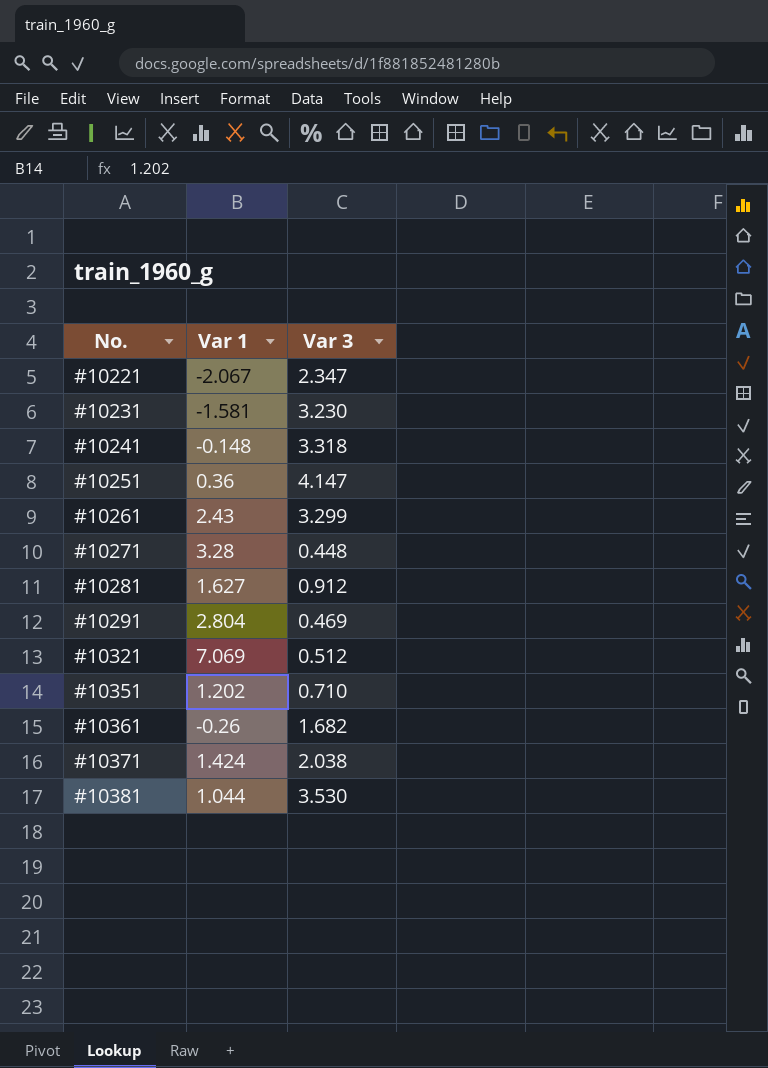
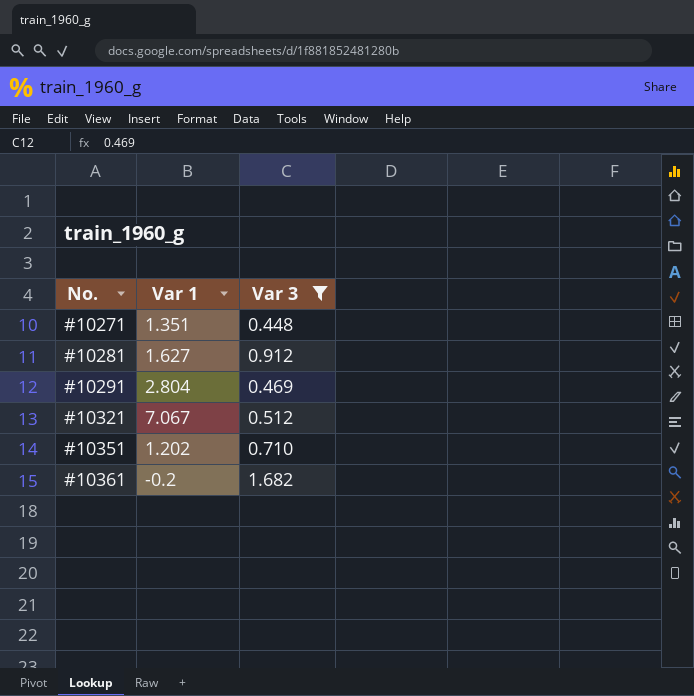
filter: none -> Var 3 <= 1.682
#10271 | Var 1: 3.28 -> 1.351
#10321 | Var 1: 7.069 -> 7.067
#10361 | Var 1: -0.26 -> -0.2

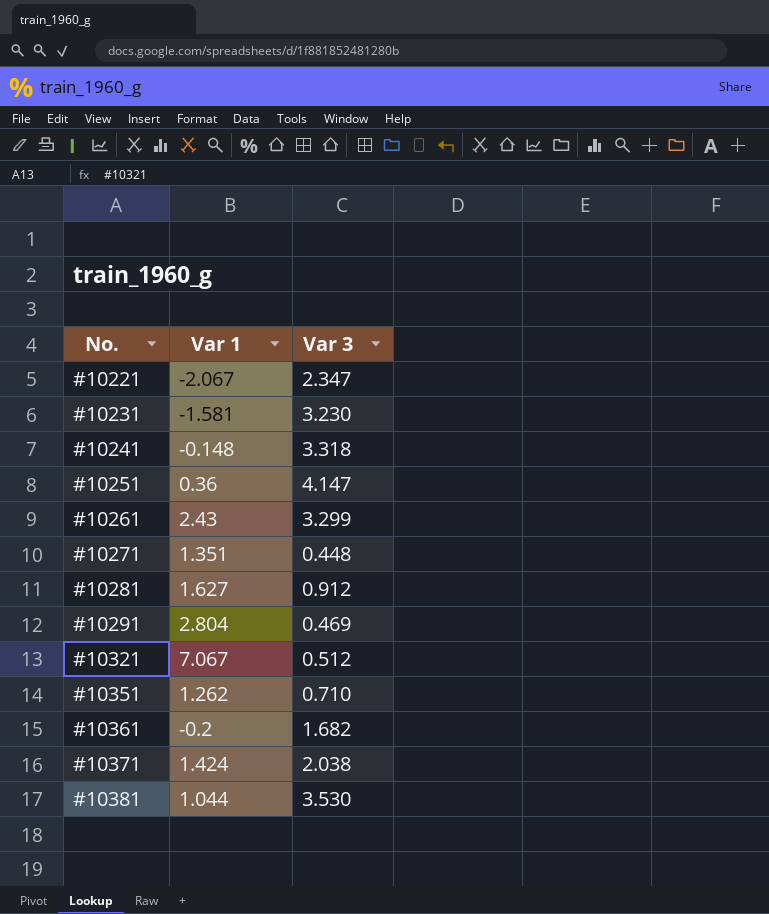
filter: Var 3 <= 1.682 -> none
#10351 | Var 1: 1.202 -> 1.262

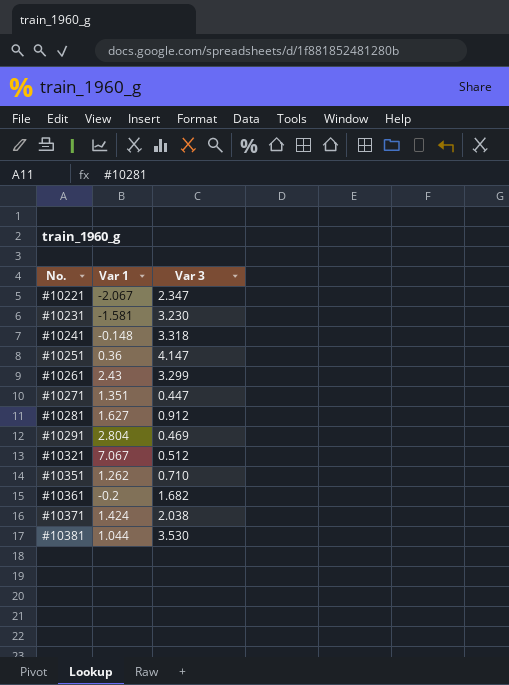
#10271 | Var 3: 0.448 -> 0.447

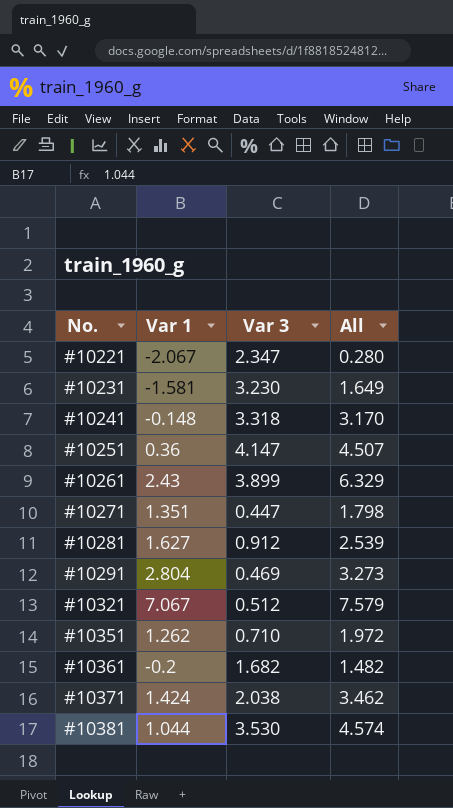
column All | formula: none -> [Var 1] + [Var 3]
#10261 | Var 3: 3.299 -> 3.899

